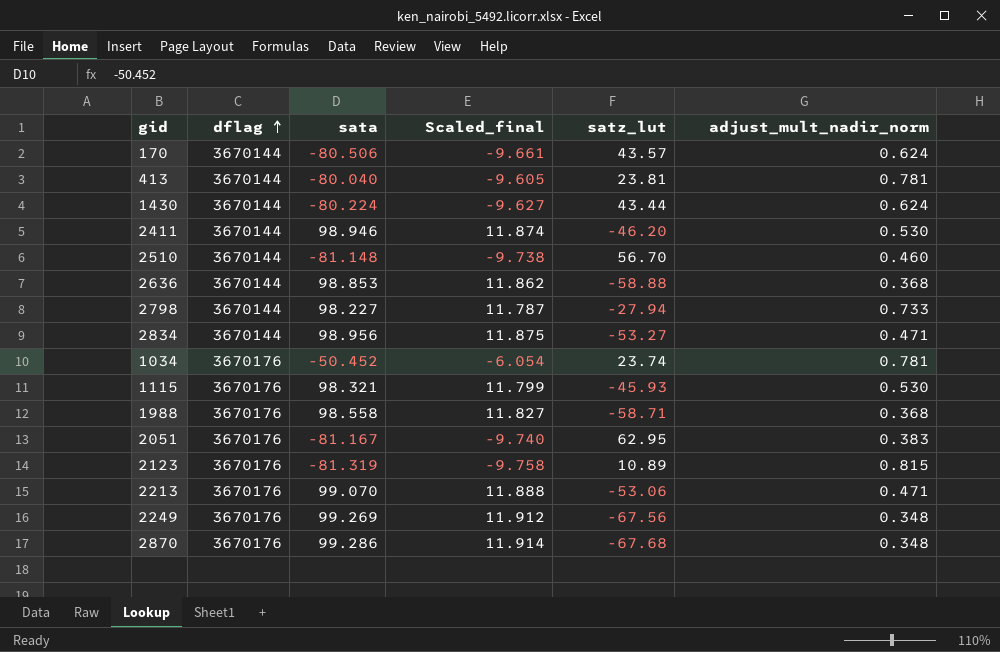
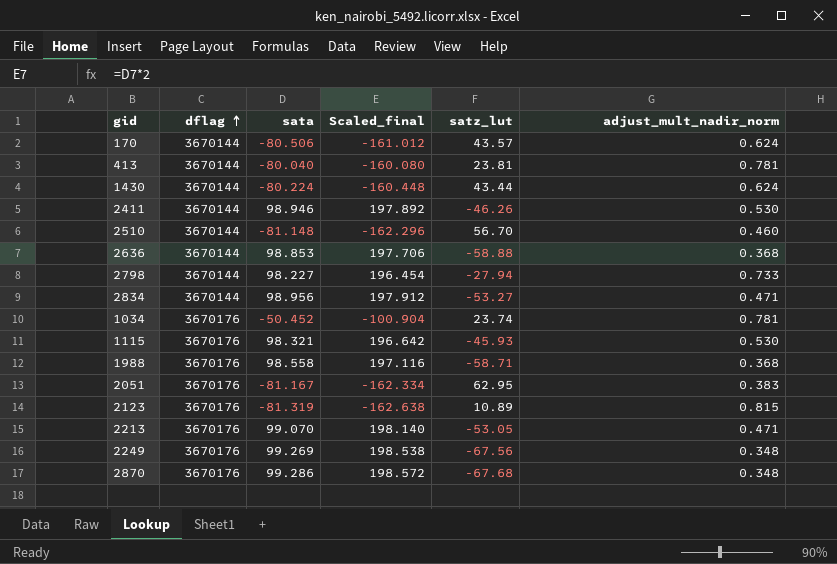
column Scaled_final | formula: [sata] * 0.12 -> [sata] * 2
2411 | satz_lut: -46.20 -> -46.26
2213 | satz_lut: -53.06 -> -53.05

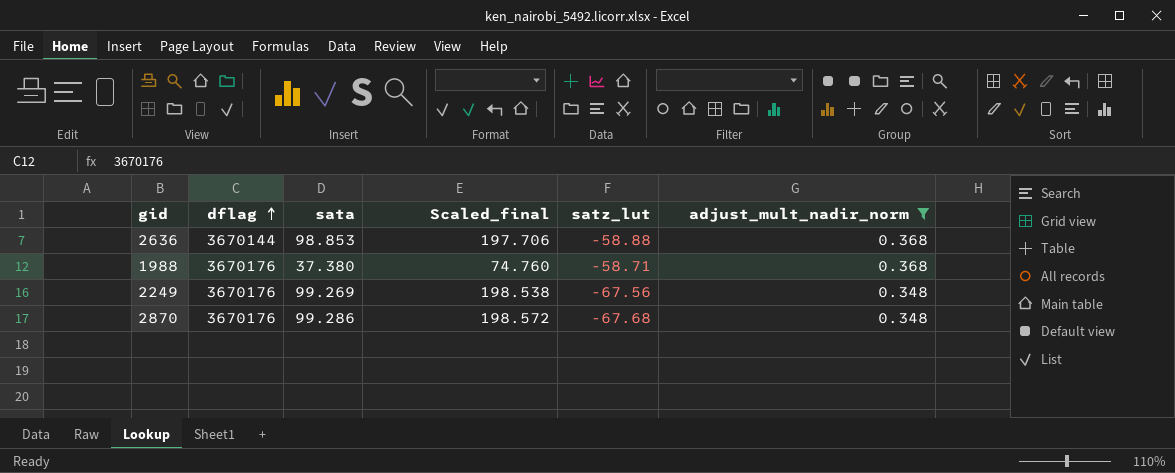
filter: none -> adjust_mult_nadir_norm <= 0.368
1988 | sata: 98.558 -> 37.380
1988 | Scaled_final: 197.116 -> 74.760

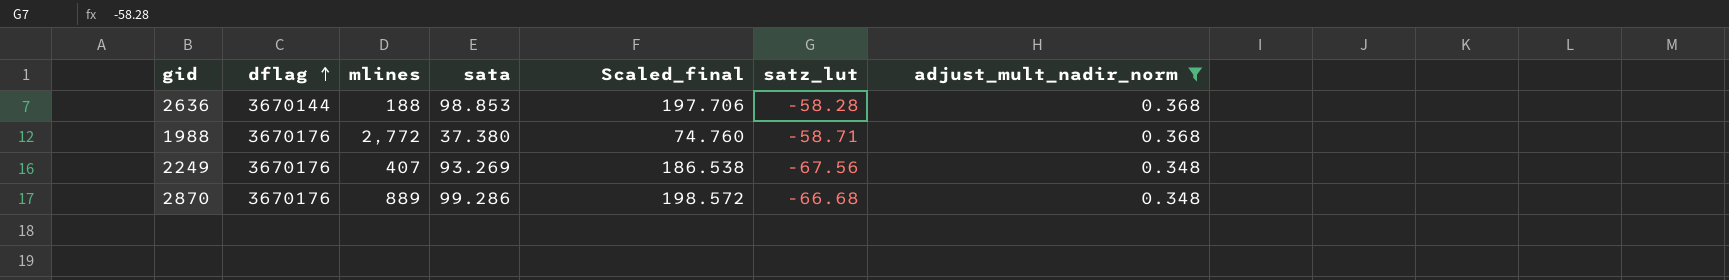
column mlines | position: none -> 3
2636 | satz_lut: -58.88 -> -58.28
2249 | sata: 99.269 -> 93.269
2249 | Scaled_final: 198.538 -> 186.538
2870 | satz_lut: -67.68 -> -66.68

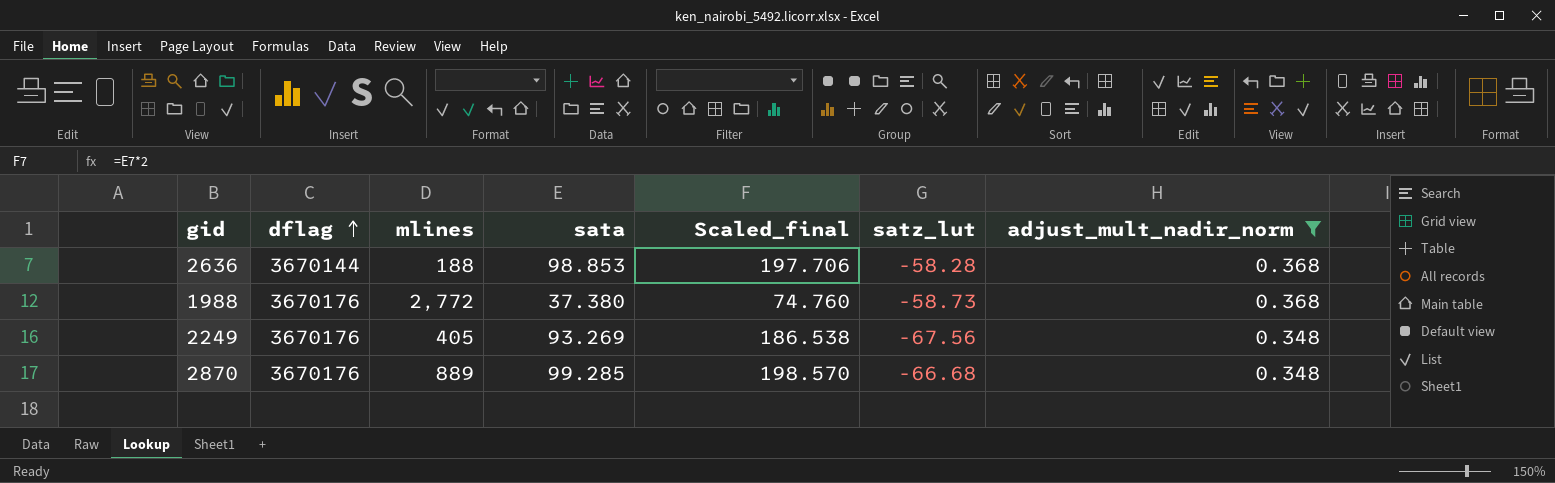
1988 | satz_lut: -58.71 -> -58.73
2249 | mlines: 407 -> 405
2870 | sata: 99.286 -> 99.285
2870 | Scaled_final: 198.572 -> 198.570

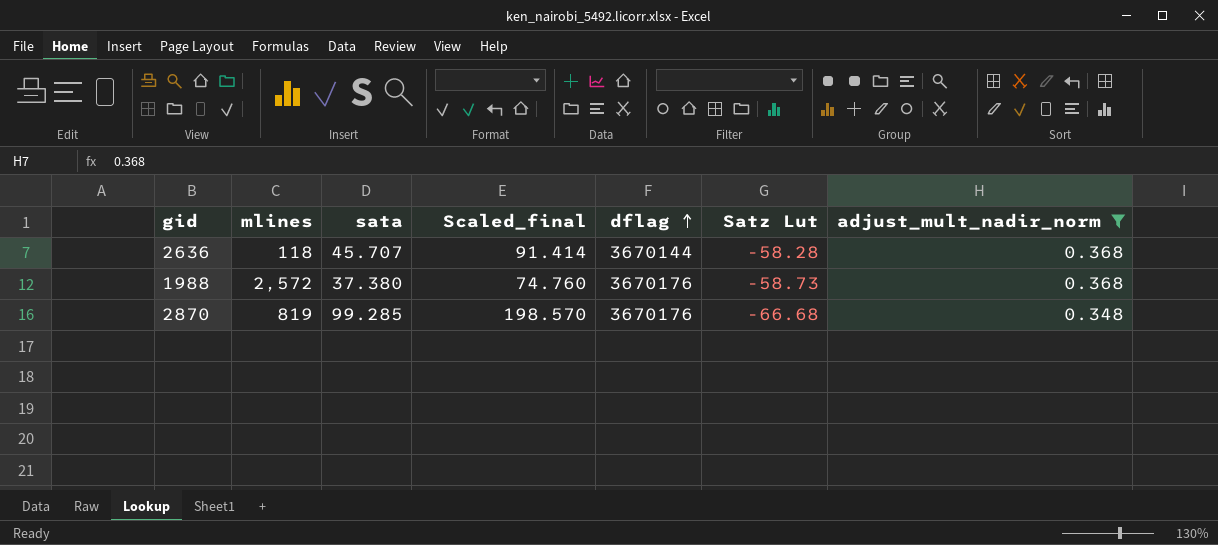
column dflag | position: 2 -> 5
column name: satz_lut -> Satz Lut
row 2249: 3670176 | 405 | 93.269 | 186.538 | -67.56 | 0.348 -> none
2636 | mlines: 188 -> 118
2636 | sata: 98.853 -> 45.707
2636 | Scaled_final: 197.706 -> 91.414
1988 | mlines: 2,772 -> 2,572
2870 | mlines: 889 -> 819

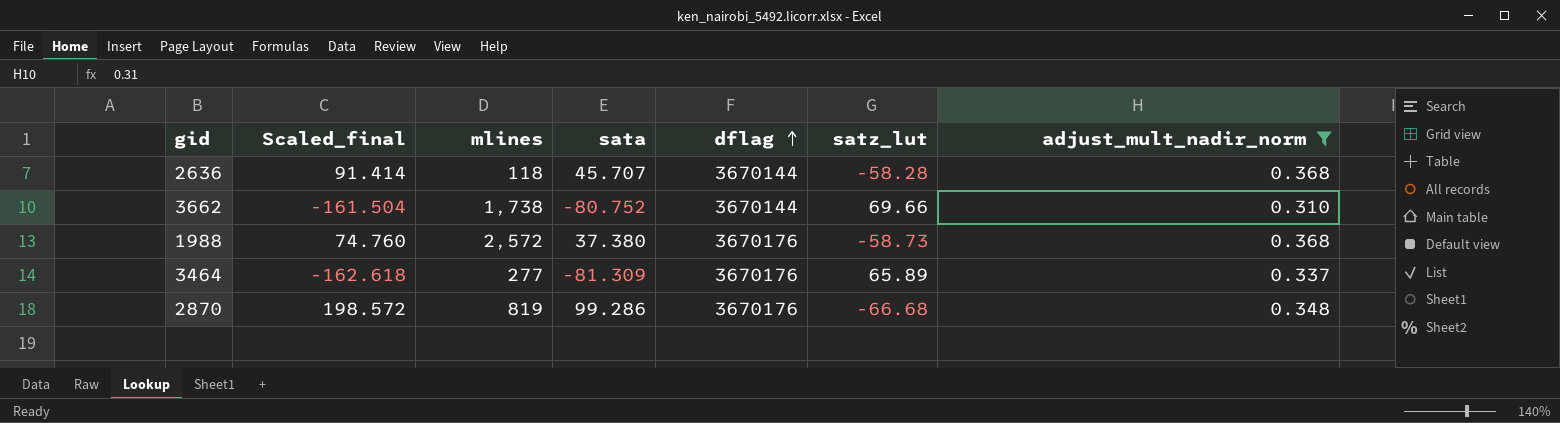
column Scaled_final | position: 4 -> 2
column name: Satz Lut -> satz_lut
row 3662: none -> -161.504 | 1,738 | -80.752 | 3670144 | 69.66 | 0.310
row 3464: none -> -162.618 | 277 | -81.309 | 3670176 | 65.89 | 0.337
2870 | Scaled_final: 198.570 -> 198.572
2870 | sata: 99.285 -> 99.286

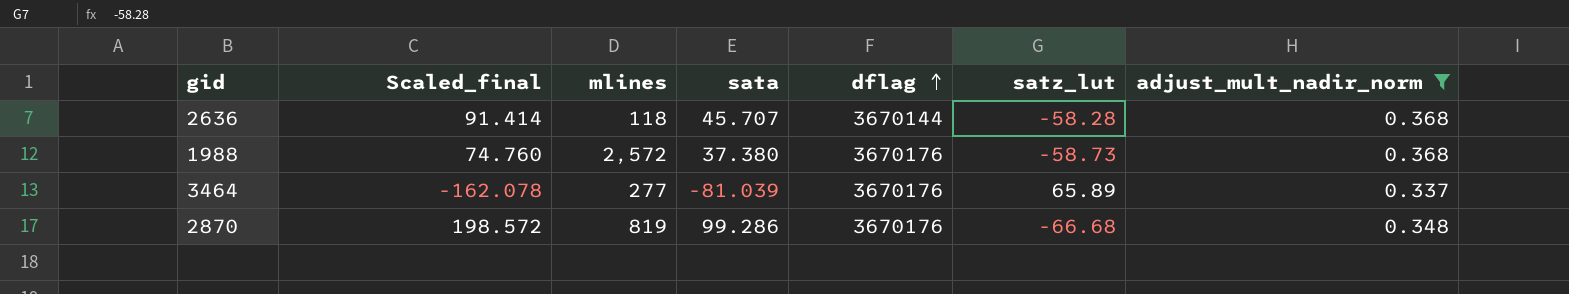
row 3662: -161.504 | 1,738 | -80.752 | 3670144 | 69.66 | 0.310 -> none
3464 | Scaled_final: -162.618 -> -162.078
3464 | sata: -81.309 -> -81.039

